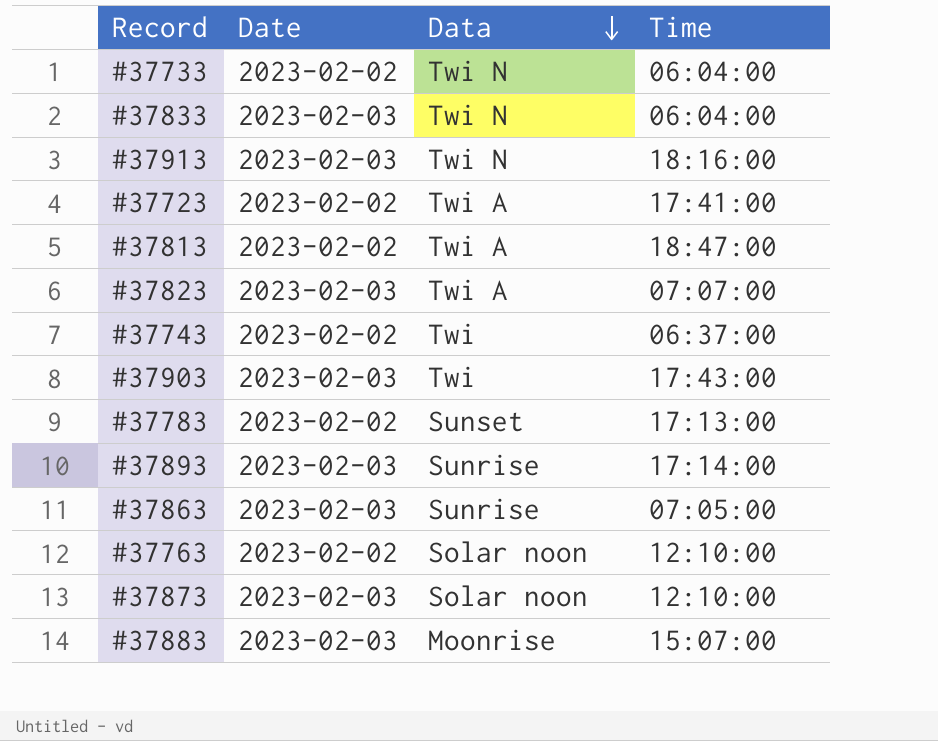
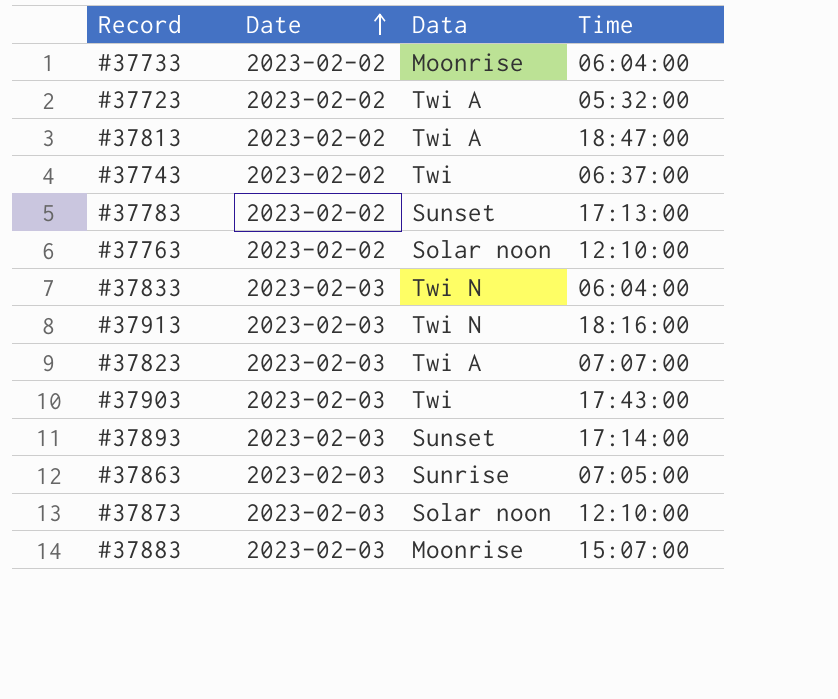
row order: Data descending -> Date ascending
#37733 | Data: Twi N -> Moonrise
#37723 | Time: 17:41:00 -> 05:32:00
#37893 | Data: Sunrise -> Sunset

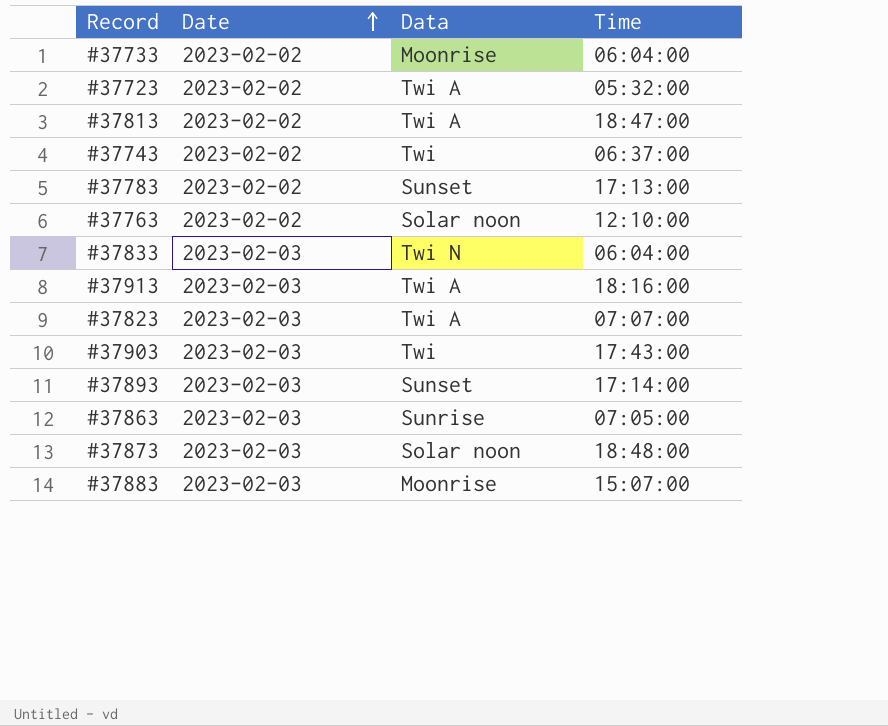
#37913 | Data: Twi N -> Twi A
#37873 | Time: 12:10:00 -> 18:48:00

